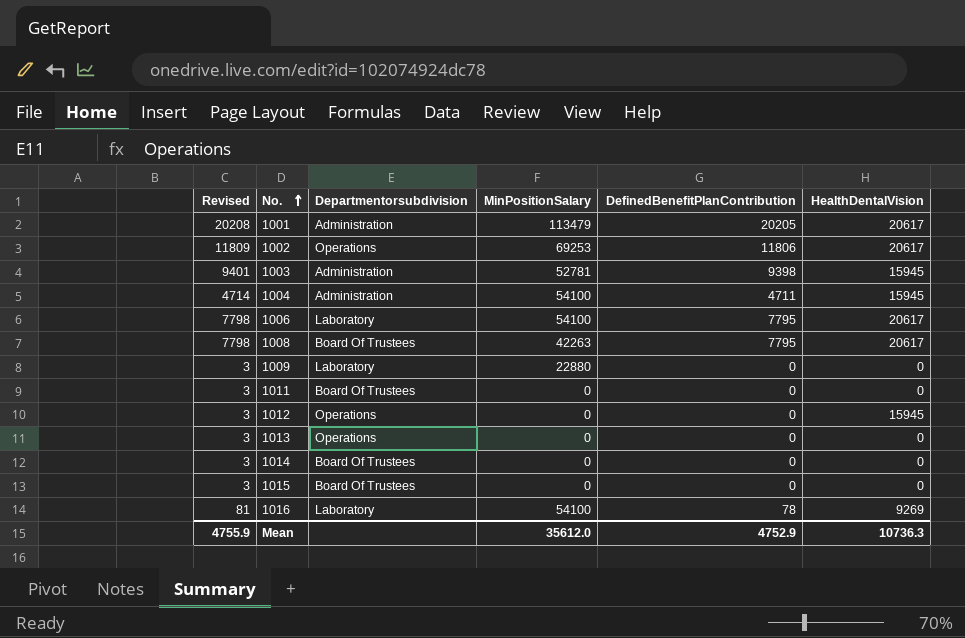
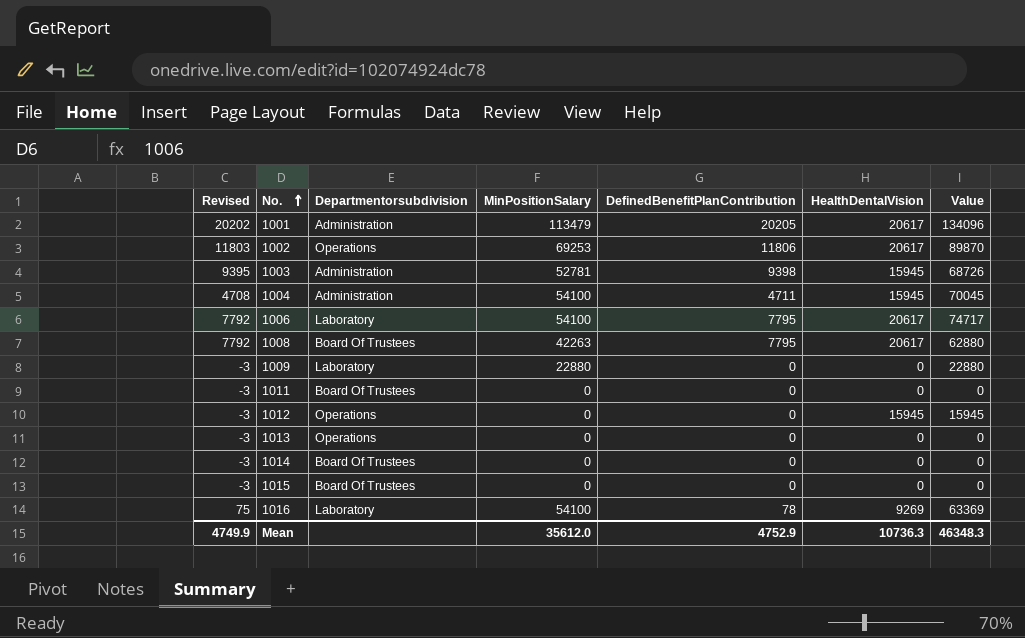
column Revised | formula: [DefinedBenefitPlanContribution] + 3 -> [DefinedBenefitPlanContribution] - 3
column Value | formula: none -> [MinPositionSalary] + [HealthDentalVision]
Mean | Revised: 4755.9 -> 4749.9

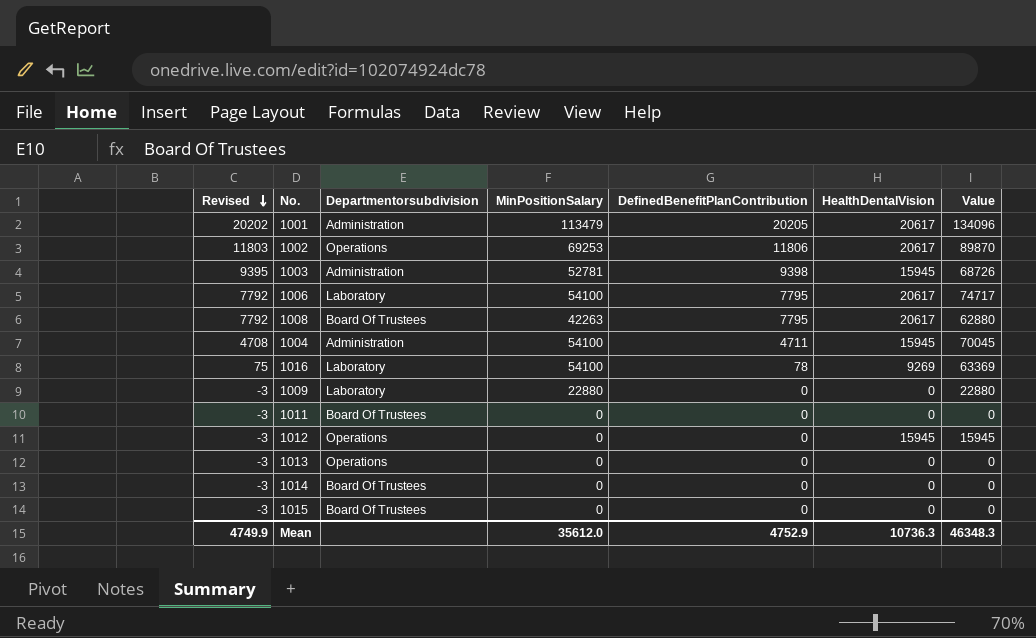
row order: No. ascending -> Revised descending

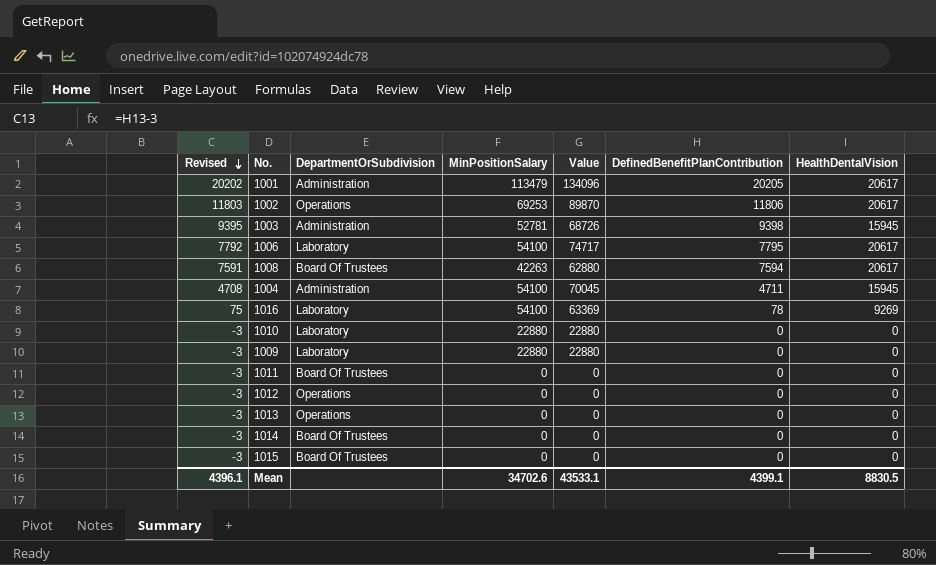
column name: Departmentorsubdivision -> DepartmentOrSubdivision
column Value | position: 7 -> 5
1008 | Revised: 7792 -> 7591
1008 | DefinedBenefitPlanContribution: 7795 -> 7594
row 1010: none -> -3 | Laboratory | 22880 | 22880 | 0 | 0
1012 | Value: 15945 -> 0
1012 | HealthDentalVision: 15945 -> 0
Mean | Revised: 4749.9 -> 4396.1
Mean | MinPositionSalary: 35612.0 -> 34702.6
Mean | Value: 46348.3 -> 43533.1
Mean | DefinedBenefitPlanContribution: 4752.9 -> 4399.1
Mean | HealthDentalVision: 10736.3 -> 8830.5

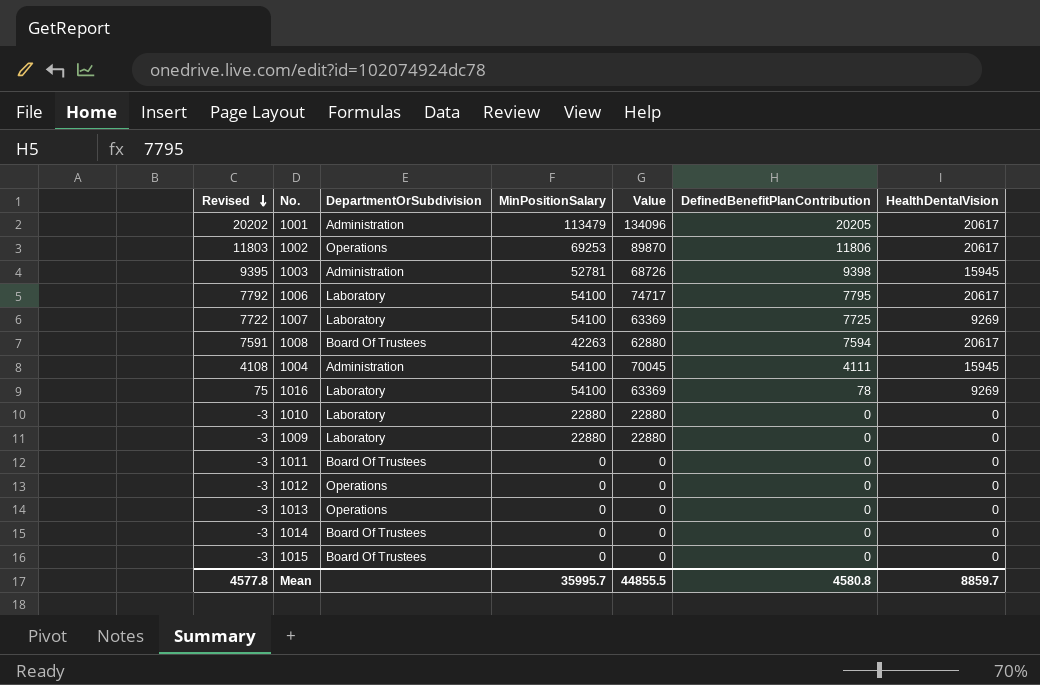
row 1007: none -> 7722 | Laboratory | 54100 | 63369 | 7725 | 9269
1004 | Revised: 4708 -> 4108
1004 | DefinedBenefitPlanContribution: 4711 -> 4111
Mean | Revised: 4396.1 -> 4577.8
Mean | MinPositionSalary: 34702.6 -> 35995.7
Mean | Value: 43533.1 -> 44855.5
Mean | DefinedBenefitPlanContribution: 4399.1 -> 4580.8
Mean | HealthDentalVision: 8830.5 -> 8859.7

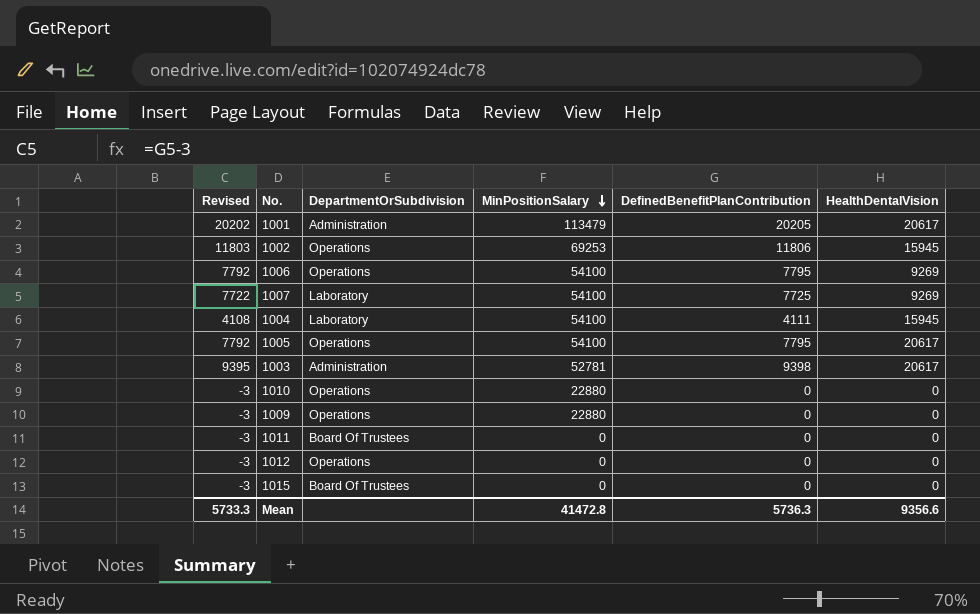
row order: Revised descending -> MinPositionSalary descending
column Value | formula: [MinPositionSalary] + [HealthDentalVision] -> none
row 1008: 7591 | Board Of Trustees | 42263 | 62880 | 7594 | 20617 -> none
row 1016: 75 | Laboratory | 54100 | 63369 | 78 | 9269 -> none
row 1013: -3 | Operations | 0 | 0 | 0 | 0 -> none
row 1014: -3 | Board Of Trustees | 0 | 0 | 0 | 0 -> none
1002 | HealthDentalVision: 20617 -> 15945
1006 | DepartmentOrSubdivision: Laboratory -> Operations
1006 | HealthDentalVision: 20617 -> 9269
1004 | DepartmentOrSubdivision: Administration -> Laboratory
row 1005: none -> 7792 | Operations | 54100 | 7795 | 20617
1003 | HealthDentalVision: 15945 -> 20617
1010 | DepartmentOrSubdivision: Laboratory -> Operations
1009 | DepartmentOrSubdivision: Laboratory -> Operations
Mean | Revised: 4577.8 -> 5733.3
Mean | MinPositionSalary: 35995.7 -> 41472.8
Mean | DefinedBenefitPlanContribution: 4580.8 -> 5736.3
Mean | HealthDentalVision: 8859.7 -> 9356.6

